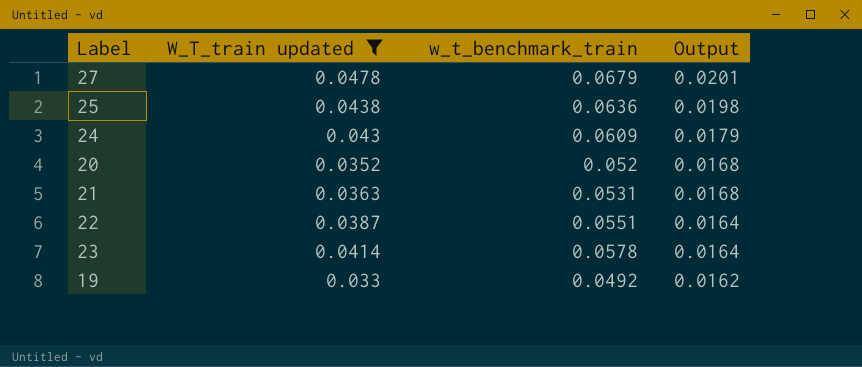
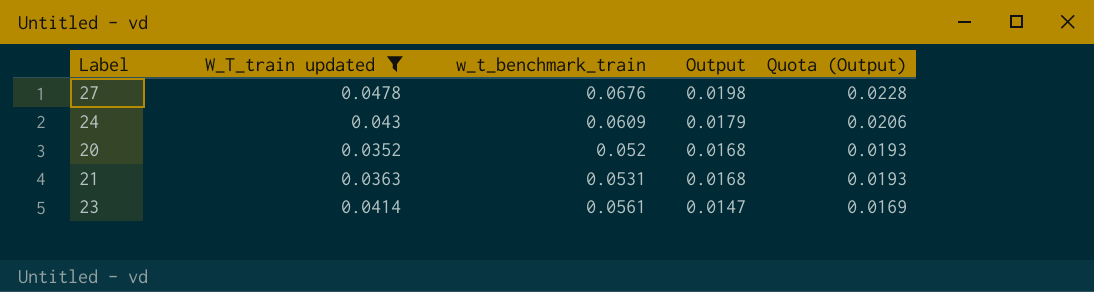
column Quota (Output) | formula: none -> [Output] * 1.15
row 25: 0.0438 | 0.0636 | 0.0198 -> none
row 22: 0.0387 | 0.0551 | 0.0164 -> none
row 19: 0.033 | 0.0492 | 0.0162 -> none
27 | w_t_benchmark_train: 0.0679 -> 0.0676
27 | Output: 0.0201 -> 0.0198
23 | w_t_benchmark_train: 0.0578 -> 0.0561
23 | Output: 0.0164 -> 0.0147

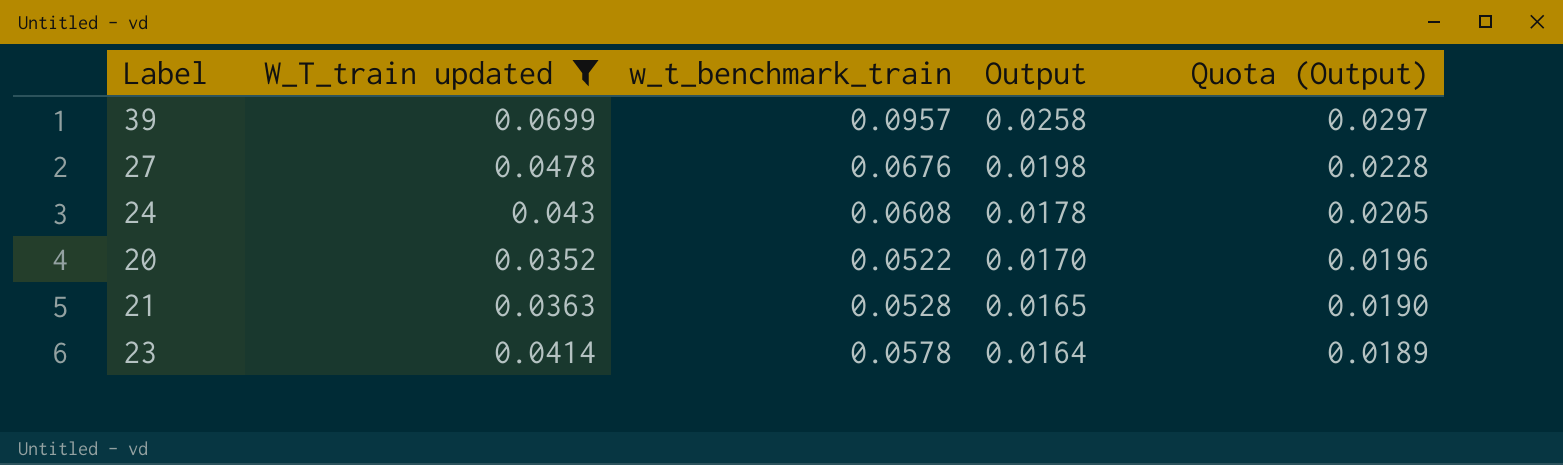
row 39: none -> 0.0699 | 0.0957 | 0.0258 | 0.0297
24 | w_t_benchmark_train: 0.0609 -> 0.0608
24 | Output: 0.0179 -> 0.0178
24 | Quota (Output): 0.0206 -> 0.0205
20 | w_t_benchmark_train: 0.052 -> 0.0522
20 | Output: 0.0168 -> 0.0170
20 | Quota (Output): 0.0193 -> 0.0196
21 | w_t_benchmark_train: 0.0531 -> 0.0528
21 | Output: 0.0168 -> 0.0165
21 | Quota (Output): 0.0193 -> 0.0190
23 | w_t_benchmark_train: 0.0561 -> 0.0578
23 | Output: 0.0147 -> 0.0164
23 | Quota (Output): 0.0169 -> 0.0189

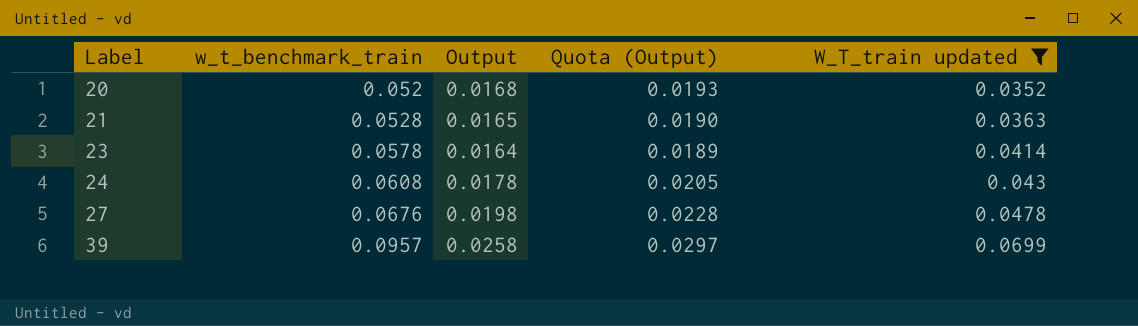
row order: Output descending -> Label ascending
column W_T_train updated | position: 2 -> 5
20 | w_t_benchmark_train: 0.0522 -> 0.052
20 | Output: 0.0170 -> 0.0168
20 | Quota (Output): 0.0196 -> 0.0193

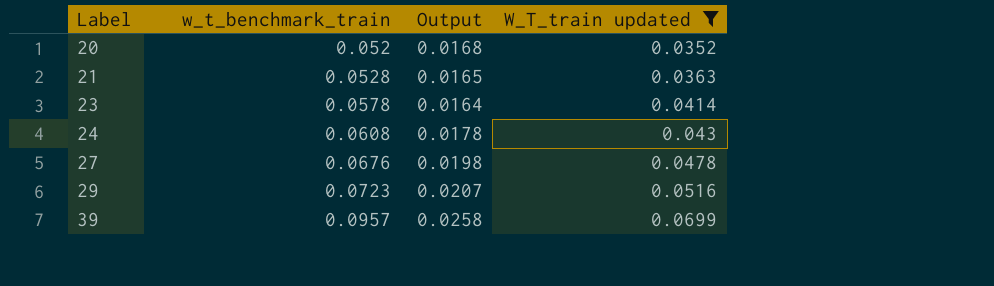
column Quota (Output) | formula: [Output] * 1.15 -> none
row 29: none -> 0.0723 | 0.0207 | 0.0516

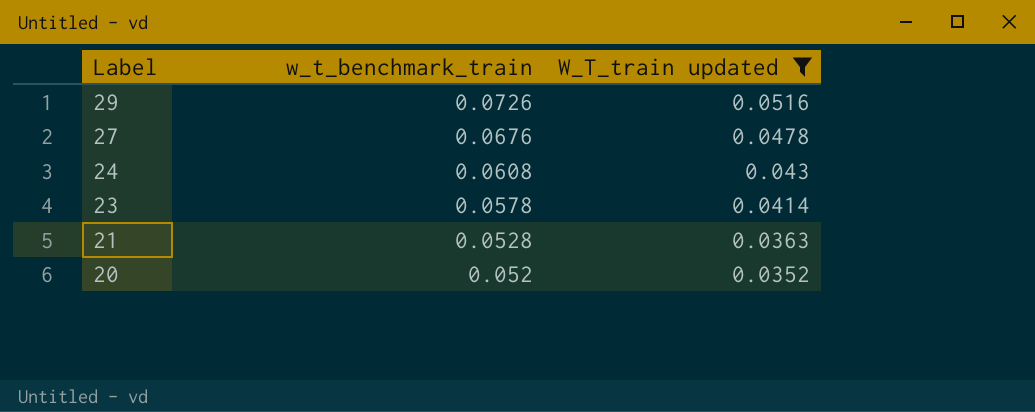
row order: Label ascending -> Label descending
column Output | formula: [w_t_benchmark_train] - [W_T_train updated] -> none
row 39: 0.0957 | 0.0258 | 0.0699 -> none
29 | w_t_benchmark_train: 0.0723 -> 0.0726

